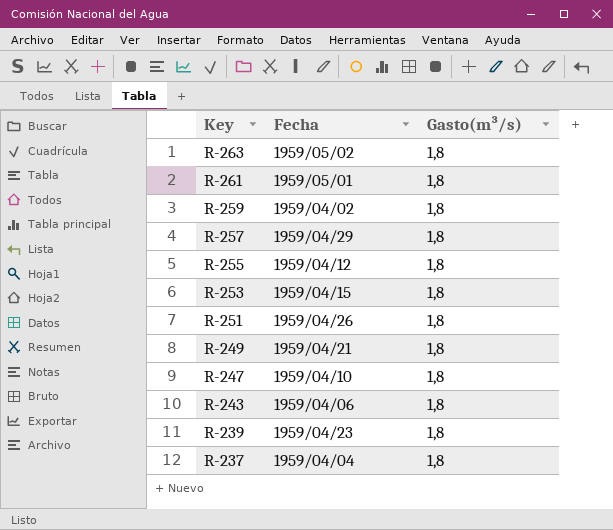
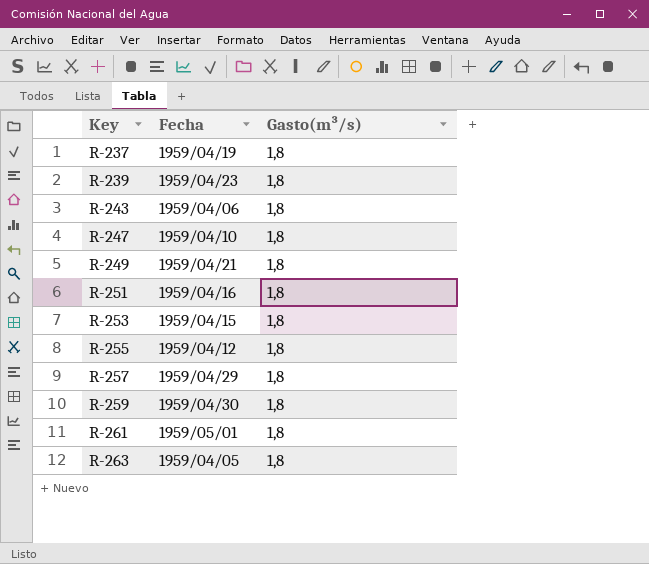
row order: Key descending -> Key ascending
R-237 | Fecha: 1959/04/04 -> 1959/04/19
R-251 | Fecha: 1959/04/26 -> 1959/04/16
R-259 | Fecha: 1959/04/02 -> 1959/04/30
R-263 | Fecha: 1959/05/02 -> 1959/04/05

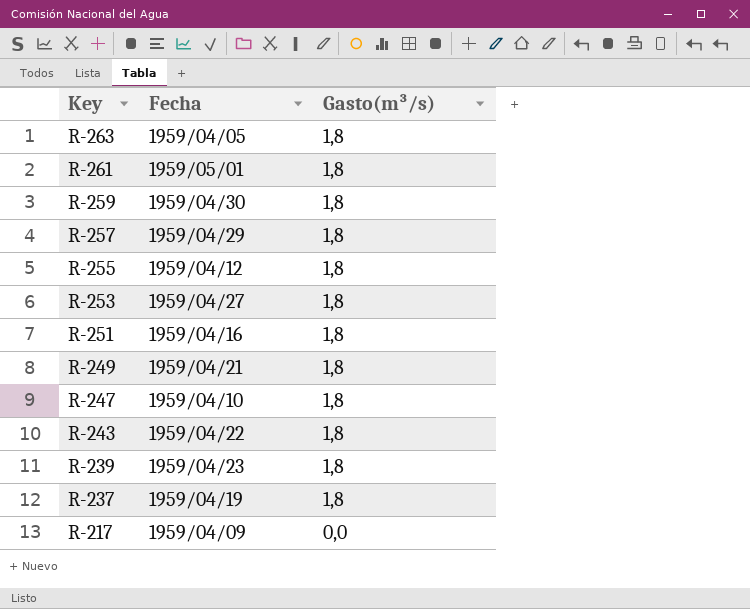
row order: Key ascending -> Key descending
R-253 | Fecha: 1959/04/15 -> 1959/04/27
R-243 | Fecha: 1959/04/06 -> 1959/04/22
row R-217: none -> 1959/04/09 | 0,0

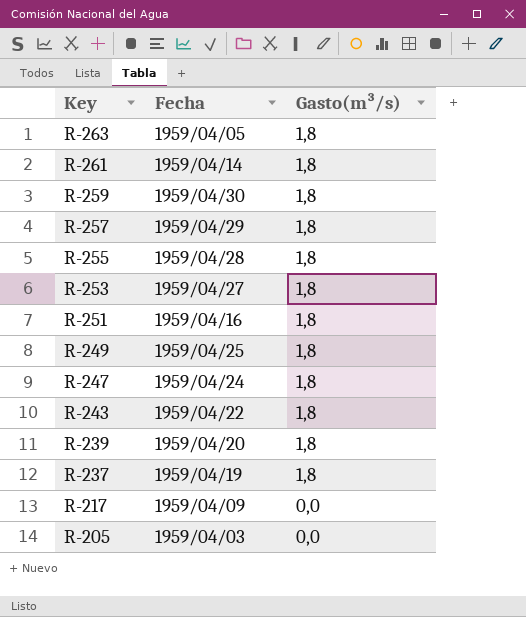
R-261 | Fecha: 1959/05/01 -> 1959/04/14
R-255 | Fecha: 1959/04/12 -> 1959/04/28
R-249 | Fecha: 1959/04/21 -> 1959/04/25
R-247 | Fecha: 1959/04/10 -> 1959/04/24
R-239 | Fecha: 1959/04/23 -> 1959/04/20
row R-205: none -> 1959/04/03 | 0,0

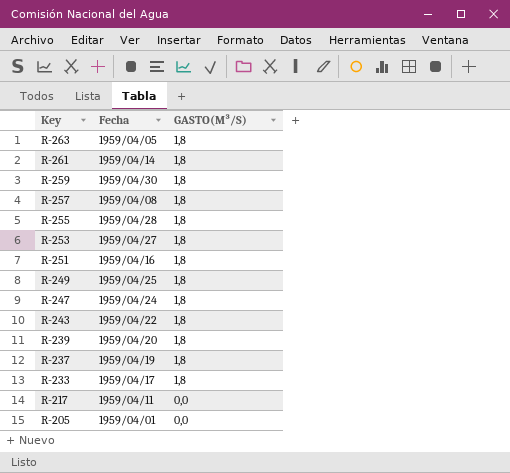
column name: Gasto(m³/s) -> GASTO(M³/S)
R-257 | Fecha: 1959/04/29 -> 1959/04/08
row R-233: none -> 1959/04/17 | 1,8
R-217 | Fecha: 1959/04/09 -> 1959/04/11
R-205 | Fecha: 1959/04/03 -> 1959/04/01

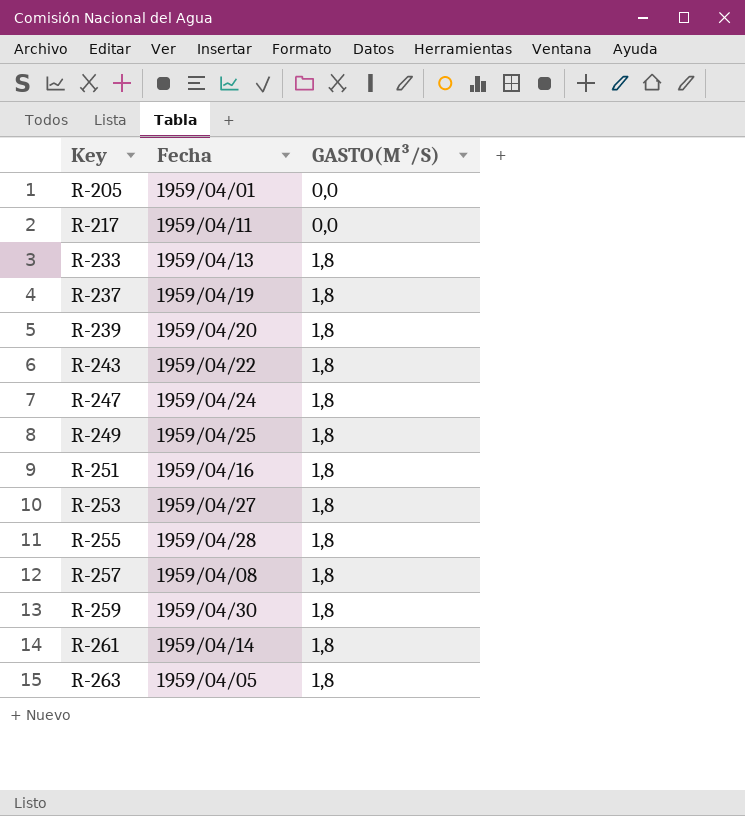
row order: Key descending -> Key ascending
R-233 | Fecha: 1959/04/17 -> 1959/04/13

